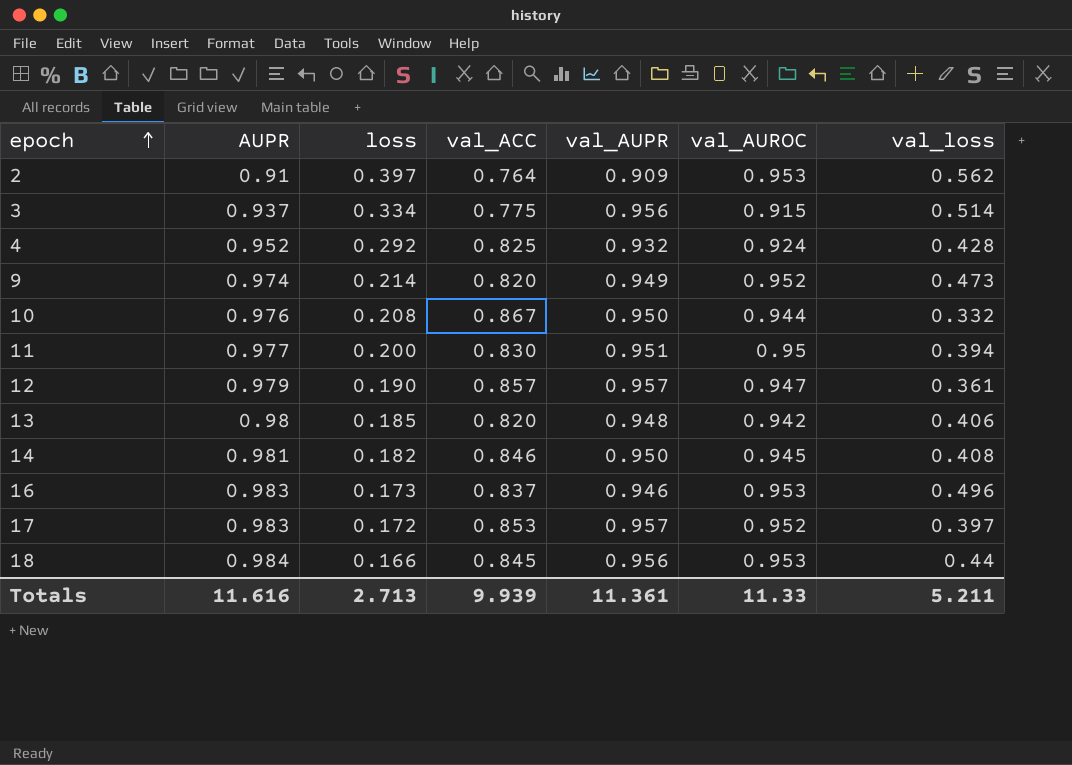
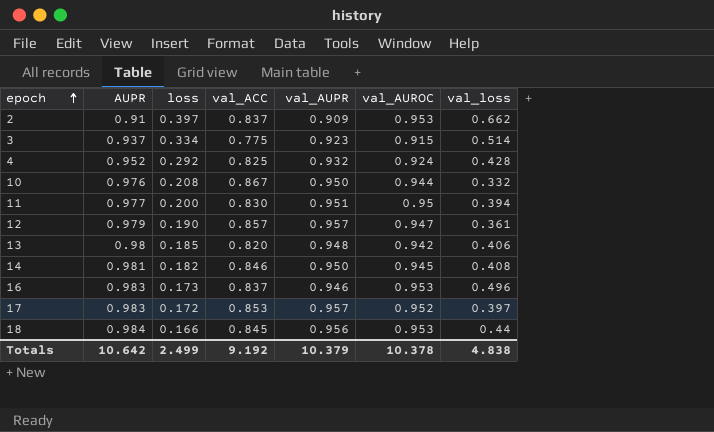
row 9: 0.974 | 0.214 | 0.820 | 0.949 | 0.952 | 0.473 -> none
2 | val_ACC: 0.764 -> 0.837
2 | val_loss: 0.562 -> 0.662
3 | val_AUPR: 0.956 -> 0.923
Totals | AUPR: 11.616 -> 10.642
Totals | loss: 2.713 -> 2.499
Totals | val_ACC: 9.939 -> 9.192
Totals | val_AUPR: 11.361 -> 10.379
Totals | val_AUROC: 11.33 -> 10.378
Totals | val_loss: 5.211 -> 4.838

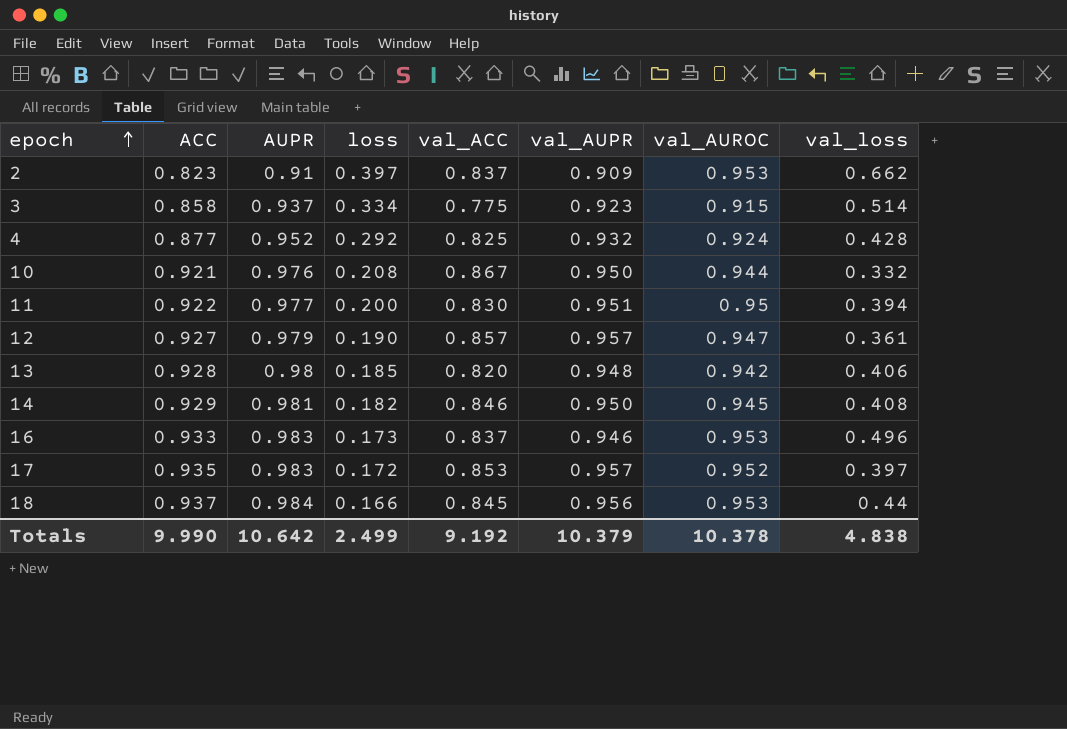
column ACC | position: none -> 2

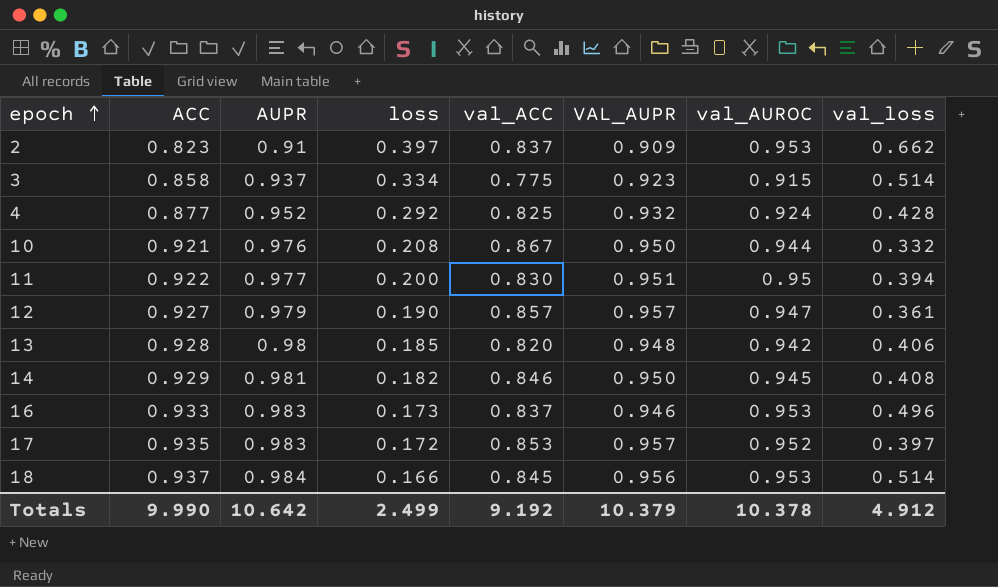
column name: val_AUPR -> VAL_AUPR
18 | val_loss: 0.44 -> 0.514
Totals | val_loss: 4.838 -> 4.912

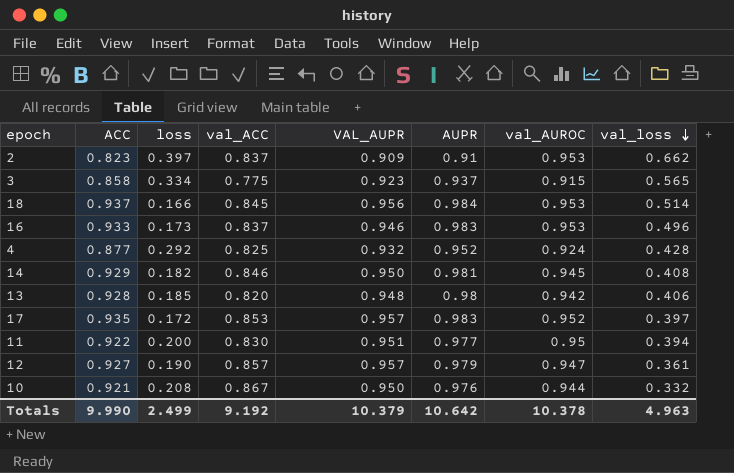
row order: epoch ascending -> val_loss descending
column AUPR | position: 3 -> 6
3 | val_loss: 0.514 -> 0.565
Totals | val_loss: 4.912 -> 4.963

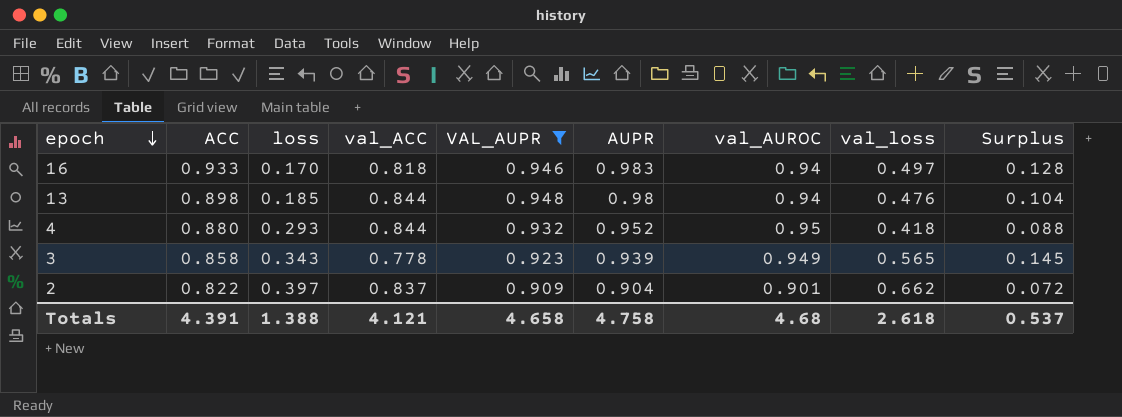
filter: none -> VAL_AUPR <= 0.948
row order: val_loss descending -> epoch descending
column Surplus | formula: none -> [VAL_AUPR] - [val_ACC]
16 | loss: 0.173 -> 0.170
16 | val_ACC: 0.837 -> 0.818
16 | val_AUROC: 0.953 -> 0.94
16 | val_loss: 0.496 -> 0.497
13 | ACC: 0.928 -> 0.898
13 | val_ACC: 0.820 -> 0.844
13 | val_AUROC: 0.942 -> 0.94
13 | val_loss: 0.406 -> 0.476
4 | ACC: 0.877 -> 0.880
4 | loss: 0.292 -> 0.293
4 | val_ACC: 0.825 -> 0.844
4 | val_AUROC: 0.924 -> 0.95
4 | val_loss: 0.428 -> 0.418
3 | loss: 0.334 -> 0.343
3 | val_ACC: 0.775 -> 0.778
3 | AUPR: 0.937 -> 0.939
3 | val_AUROC: 0.915 -> 0.949
2 | ACC: 0.823 -> 0.822
2 | AUPR: 0.91 -> 0.904
2 | val_AUROC: 0.953 -> 0.901
Totals | ACC: 9.990 -> 4.391
Totals | loss: 2.499 -> 1.388
Totals | val_ACC: 9.192 -> 4.121
Totals | VAL_AUPR: 10.379 -> 4.658
Totals | AUPR: 10.642 -> 4.758
Totals | val_AUROC: 10.378 -> 4.68
Totals | val_loss: 4.963 -> 2.618

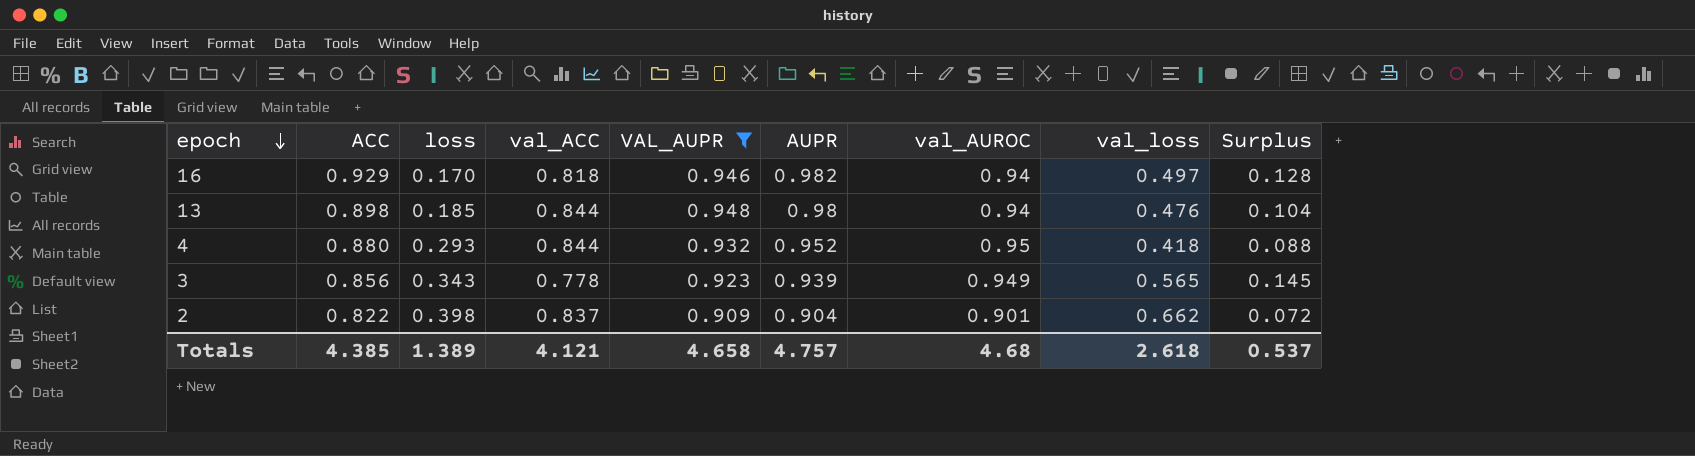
16 | ACC: 0.933 -> 0.929
16 | AUPR: 0.983 -> 0.982
3 | ACC: 0.858 -> 0.856
2 | loss: 0.397 -> 0.398
Totals | ACC: 4.391 -> 4.385
Totals | loss: 1.388 -> 1.389
Totals | AUPR: 4.758 -> 4.757

